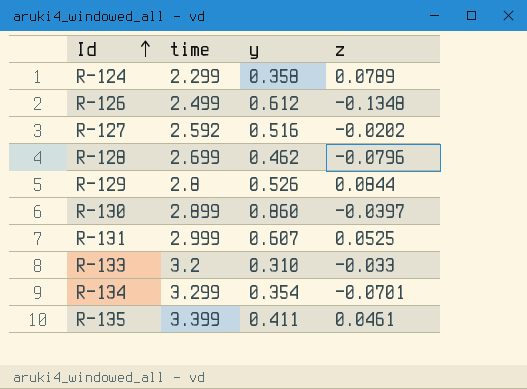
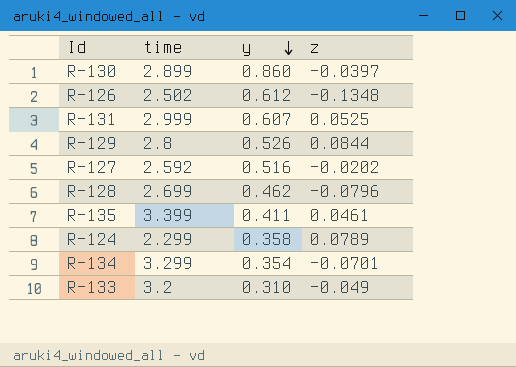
row order: Id ascending -> y descending
R-126 | time: 2.499 -> 2.502
R-133 | z: -0.033 -> -0.049

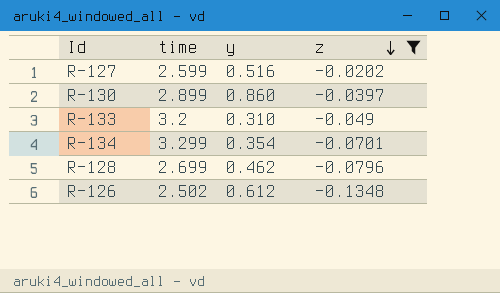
filter: none -> z <= -0.0202
row order: y descending -> z descending
R-127 | time: 2.592 -> 2.599

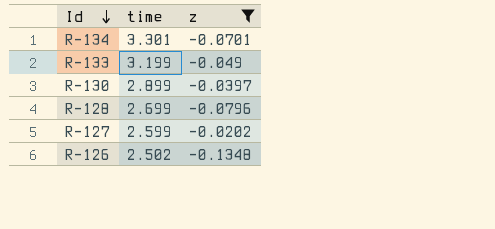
row order: z descending -> Id descending
column y | position: 3 -> none
R-134 | time: 3.299 -> 3.301
R-133 | time: 3.2 -> 3.199

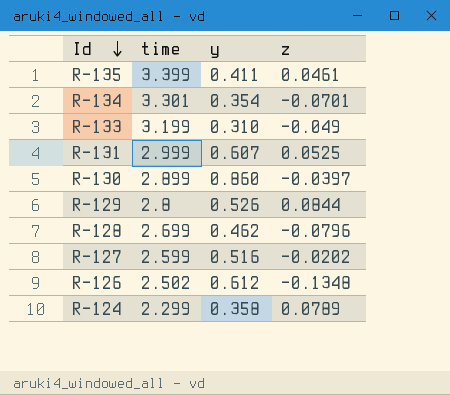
filter: z <= -0.0202 -> none
column y | position: none -> 3

